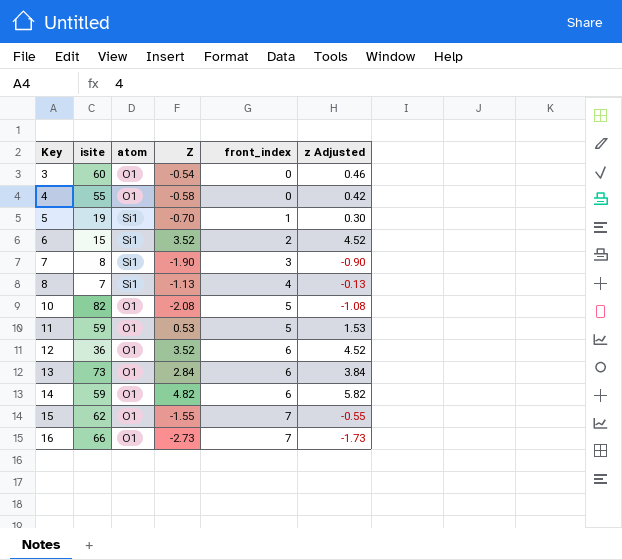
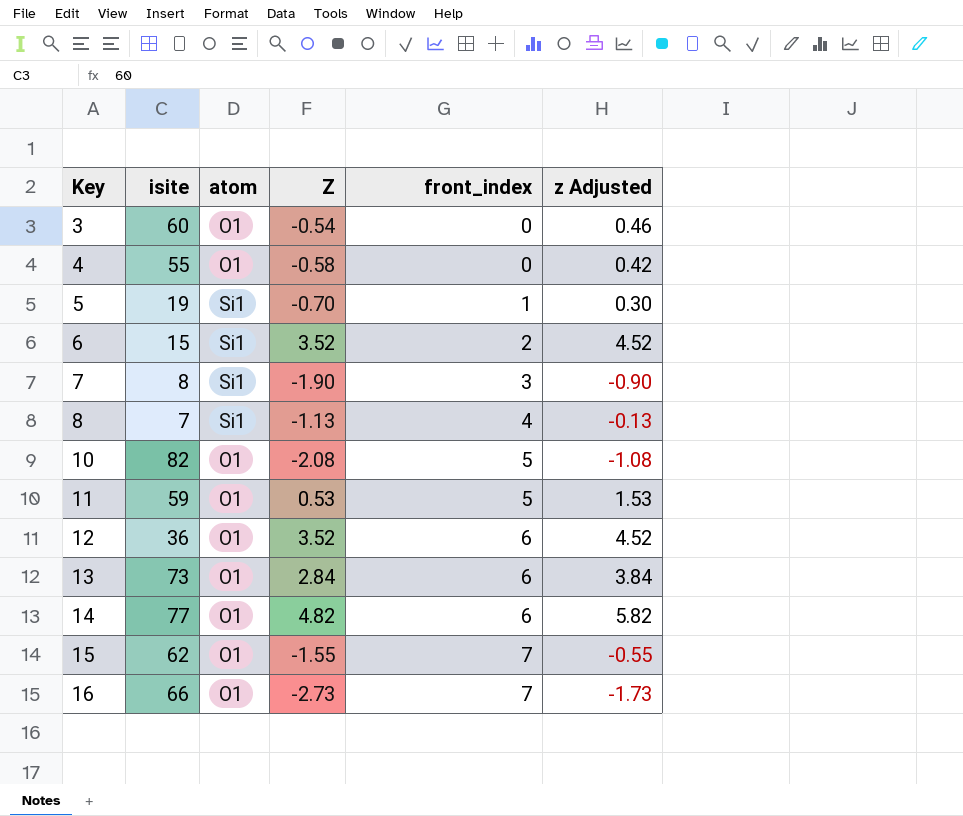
14 | isite: 59 -> 77

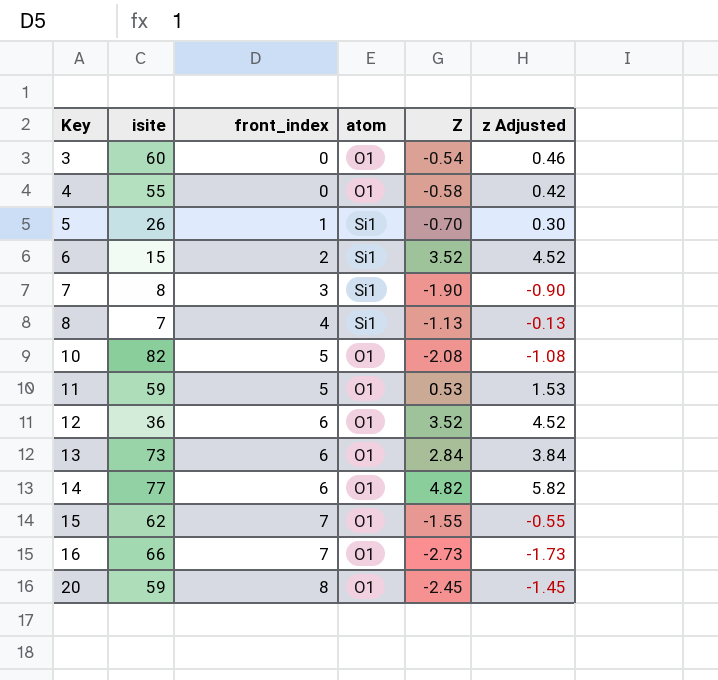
column front_index | position: 5 -> 3
5 | isite: 19 -> 26
row 20: none -> 59 | 8 | O1 | -2.45 | -1.45

